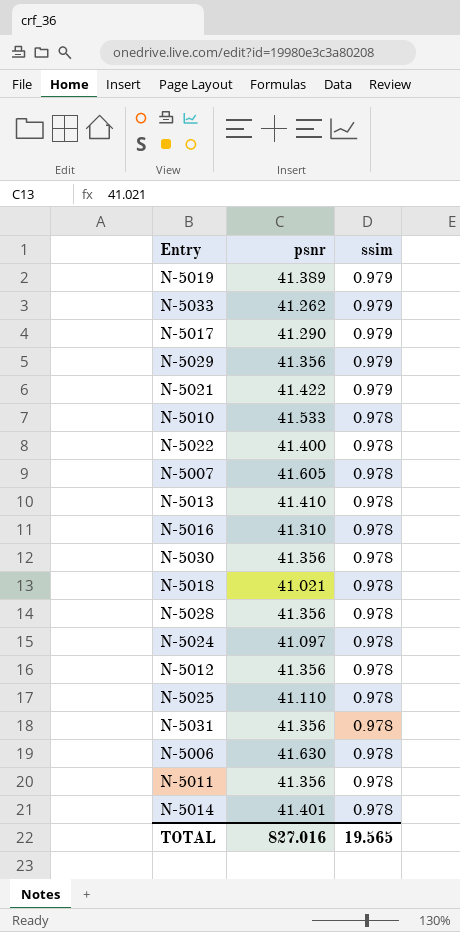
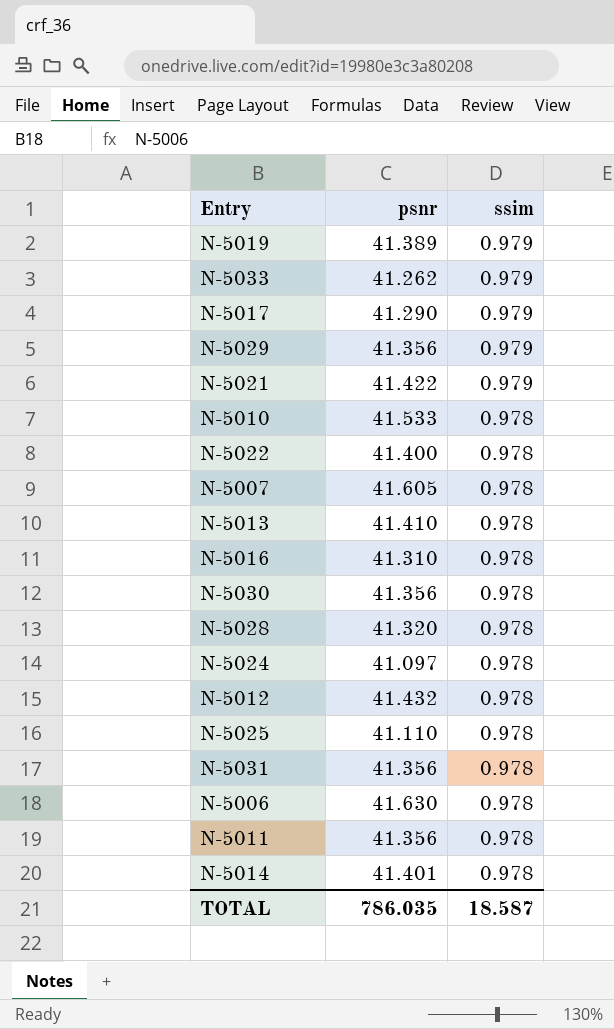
row N-5018: 41.021 | 0.978 -> none
N-5028 | psnr: 41.356 -> 41.320
N-5012 | psnr: 41.356 -> 41.432
TOTAL | psnr: 827.016 -> 786.035
TOTAL | ssim: 19.565 -> 18.587

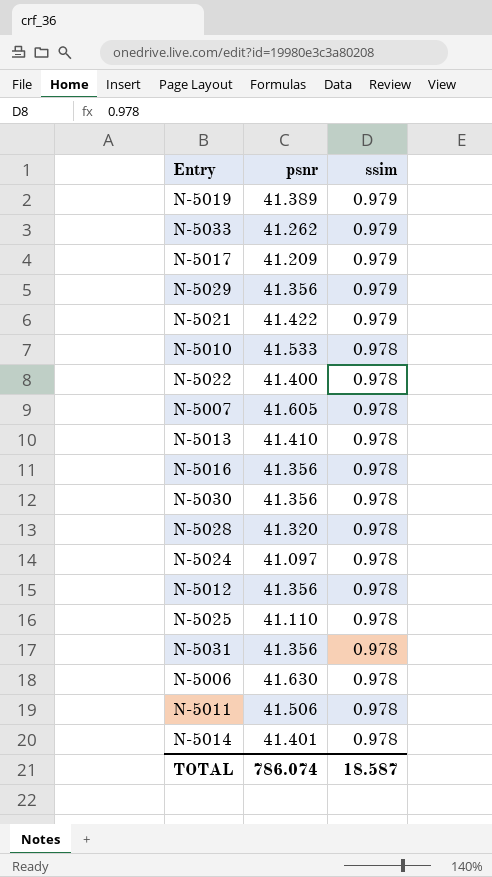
N-5017 | psnr: 41.290 -> 41.209
N-5016 | psnr: 41.310 -> 41.356
N-5012 | psnr: 41.432 -> 41.356
N-5011 | psnr: 41.356 -> 41.506
TOTAL | psnr: 786.035 -> 786.074

